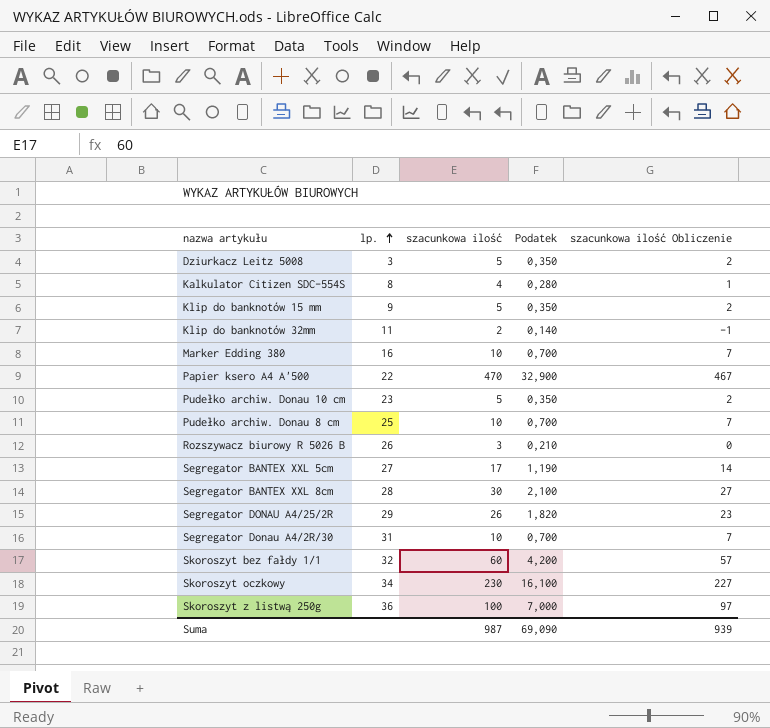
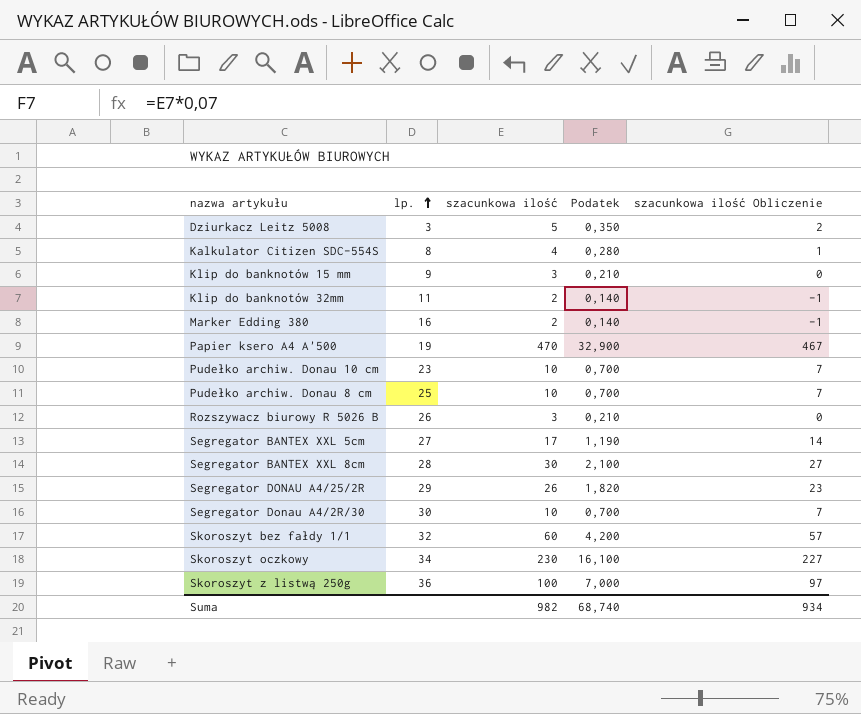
Klip do banknotów 15 mm | szacunkowa ilość: 5 -> 3
Klip do banknotów 15 mm | Podatek: 0,350 -> 0,210
Klip do banknotów 15 mm | szacunkowa ilość Obliczenie: 2 -> 0
Marker Edding 380 | szacunkowa ilość: 10 -> 2
Marker Edding 380 | Podatek: 0,700 -> 0,140
Marker Edding 380 | szacunkowa ilość Obliczenie: 7 -> -1
Papier ksero A4 A'500 | lp.: 22 -> 19
Pudełko archiw. Donau 10 cm | szacunkowa ilość: 5 -> 10
Pudełko archiw. Donau 10 cm | Podatek: 0,350 -> 0,700
Pudełko archiw. Donau 10 cm | szacunkowa ilość Obliczenie: 2 -> 7
Segregator Donau A4/2R/30 | lp.: 31 -> 30
Suma | szacunkowa ilość: 987 -> 982
Suma | Podatek: 69,090 -> 68,740
Suma | szacunkowa ilość Obliczenie: 939 -> 934

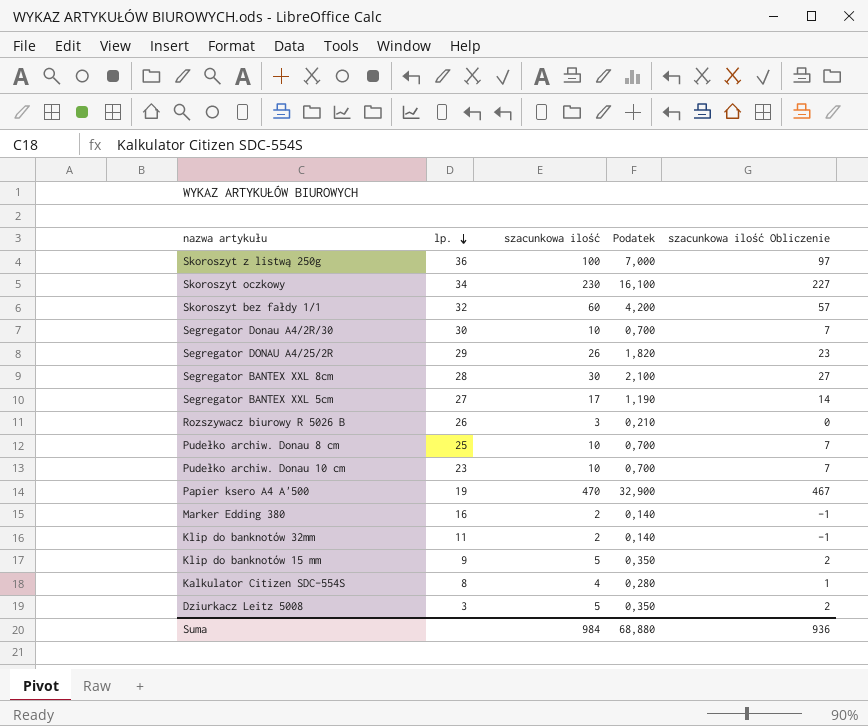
row order: lp. ascending -> lp. descending
Klip do banknotów 15 mm | szacunkowa ilość: 3 -> 5
Klip do banknotów 15 mm | Podatek: 0,210 -> 0,350
Klip do banknotów 15 mm | szacunkowa ilość Obliczenie: 0 -> 2
Suma | szacunkowa ilość: 982 -> 984
Suma | Podatek: 68,740 -> 68,880
Suma | szacunkowa ilość Obliczenie: 934 -> 936

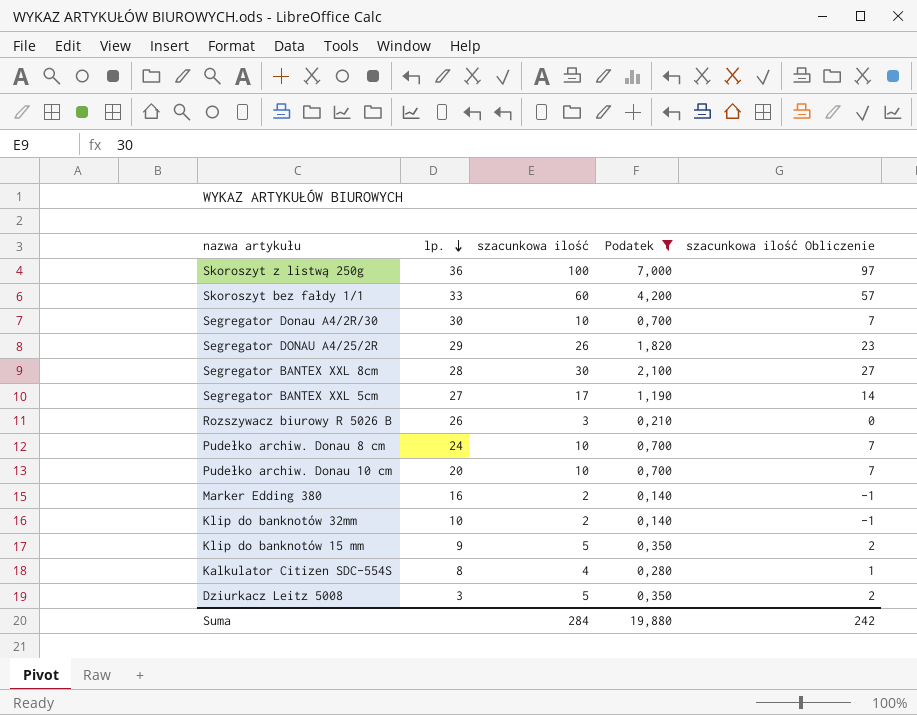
filter: none -> Podatek <= 7,000
Skoroszyt bez fałdy 1/1 | lp.: 32 -> 33
Pudełko archiw. Donau 8 cm | lp.: 25 -> 24
Pudełko archiw. Donau 10 cm | lp.: 23 -> 20
Klip do banknotów 32mm | lp.: 11 -> 10
Suma | szacunkowa ilość: 984 -> 284
Suma | Podatek: 68,880 -> 19,880
Suma | szacunkowa ilość Obliczenie: 936 -> 242

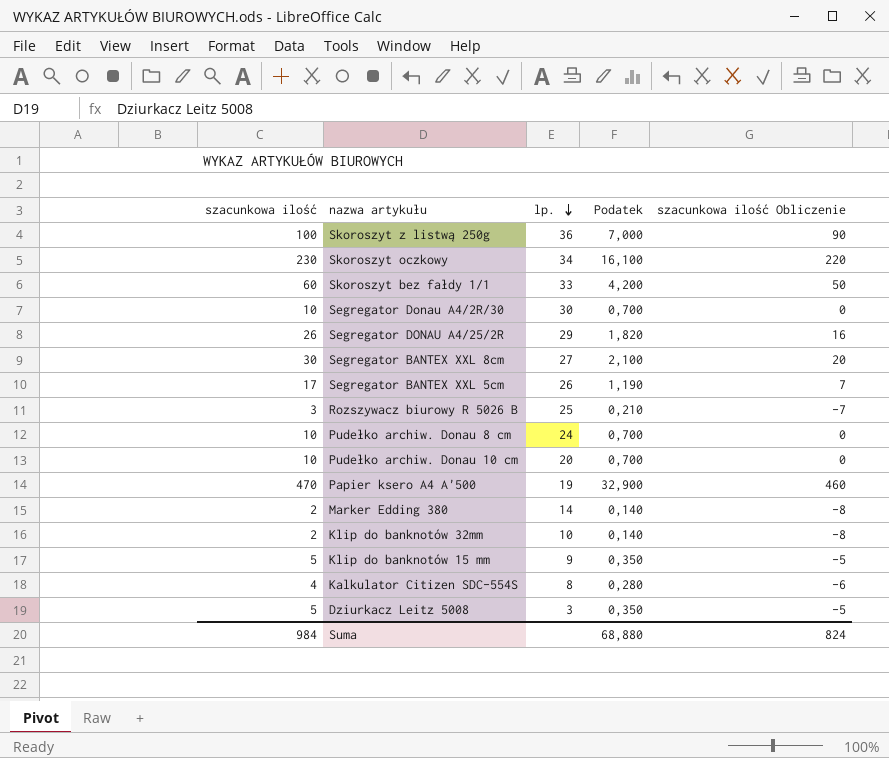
filter: Podatek <= 7,000 -> none
column szacunkowa ilość | position: 3 -> 1
column szacunkowa ilość Obliczenie | formula: [szacunkowa ilość] - 3 -> [szacunkowa ilość] - 10
Segregator BANTEX XXL 8cm | lp.: 28 -> 27
Segregator BANTEX XXL 5cm | lp.: 27 -> 26
Rozszywacz biurowy R 5026 B | lp.: 26 -> 25
Marker Edding 380 | lp.: 16 -> 14
Suma | szacunkowa ilość: 284 -> 984
Suma | Podatek: 19,880 -> 68,880
Suma | szacunkowa ilość Obliczenie: 242 -> 824

